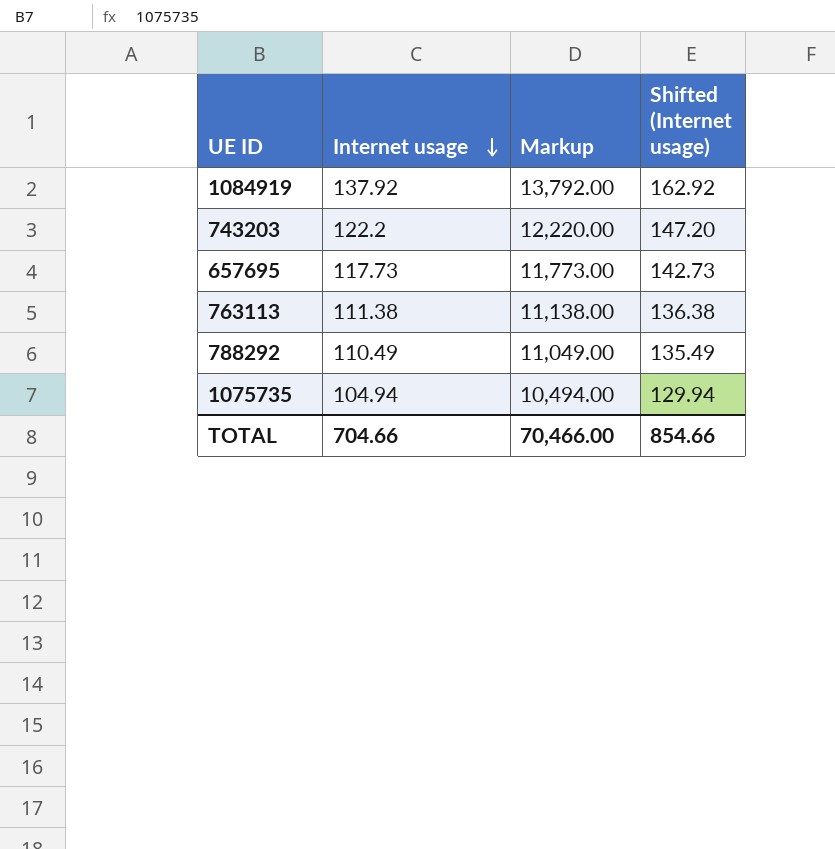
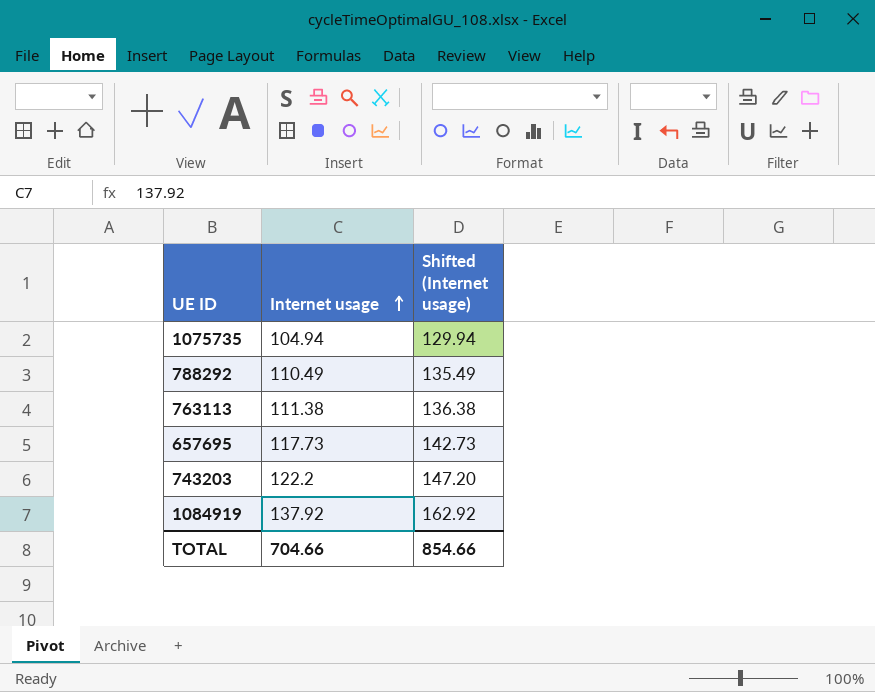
row order: Internet usage descending -> Internet usage ascending
column Markup | formula: [Internet usage] * 100 -> none

